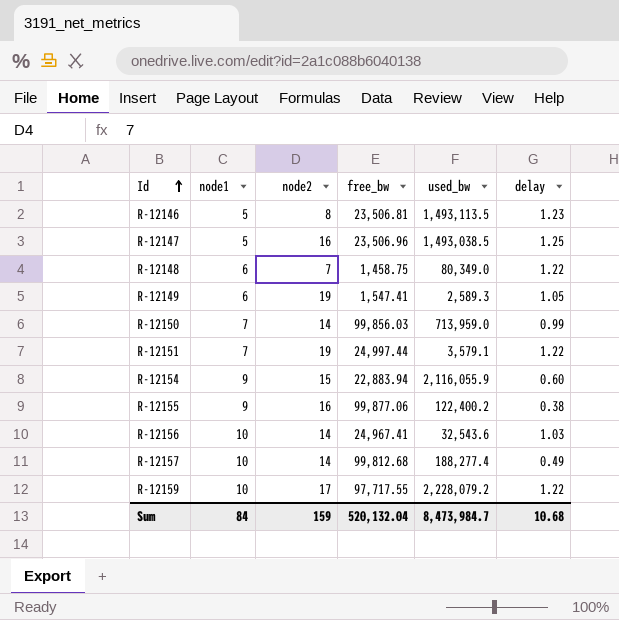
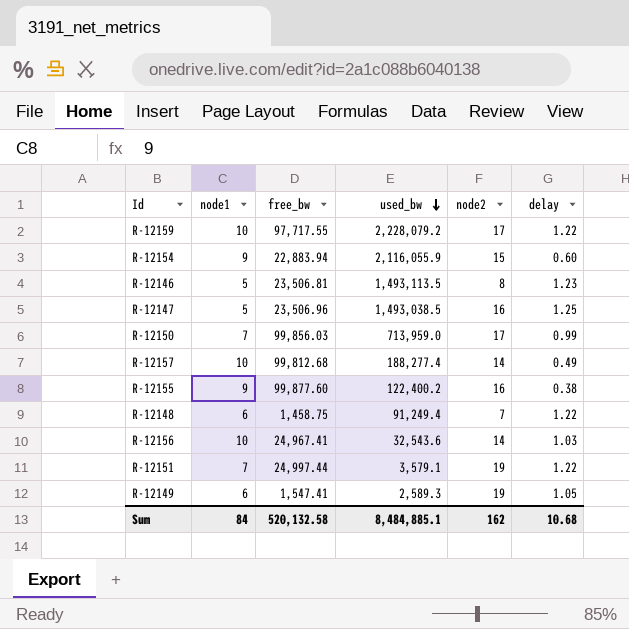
row order: Id ascending -> used_bw descending
column node2 | position: 3 -> 5
R-12150 | node2: 14 -> 17
R-12155 | free_bw: 99,877.06 -> 99,877.60
R-12148 | used_bw: 80,349.0 -> 91,249.4
Sum | free_bw: 520,132.04 -> 520,132.58
Sum | used_bw: 8,473,984.7 -> 8,484,885.1
Sum | node2: 159 -> 162

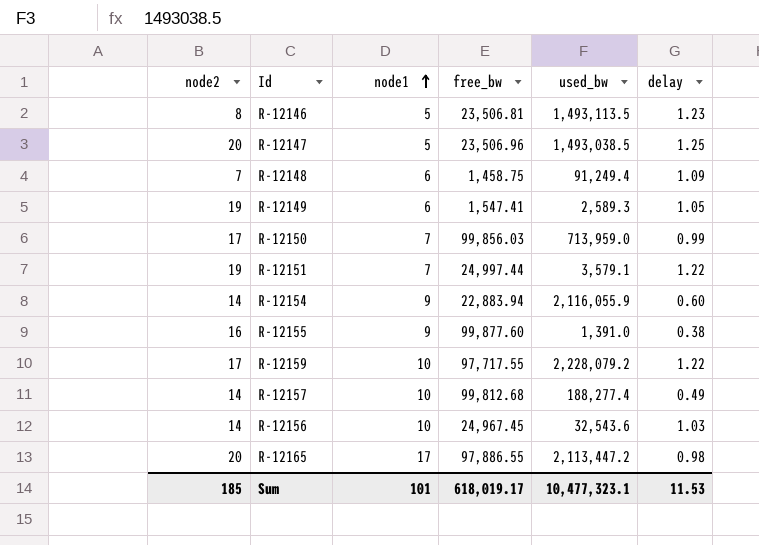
row order: used_bw descending -> node1 ascending
column node2 | position: 5 -> 1
R-12147 | node2: 16 -> 20
R-12148 | delay: 1.22 -> 1.09
R-12154 | node2: 15 -> 14
R-12155 | used_bw: 122,400.2 -> 1,391.0
R-12156 | free_bw: 24,967.41 -> 24,967.45
row R-12165: none -> 20 | 17 | 97,886.55 | 2,113,447.2 | 0.98
Sum | node2: 162 -> 185
Sum | node1: 84 -> 101
Sum | free_bw: 520,132.58 -> 618,019.17
Sum | used_bw: 8,484,885.1 -> 10,477,323.1
Sum | delay: 10.68 -> 11.53

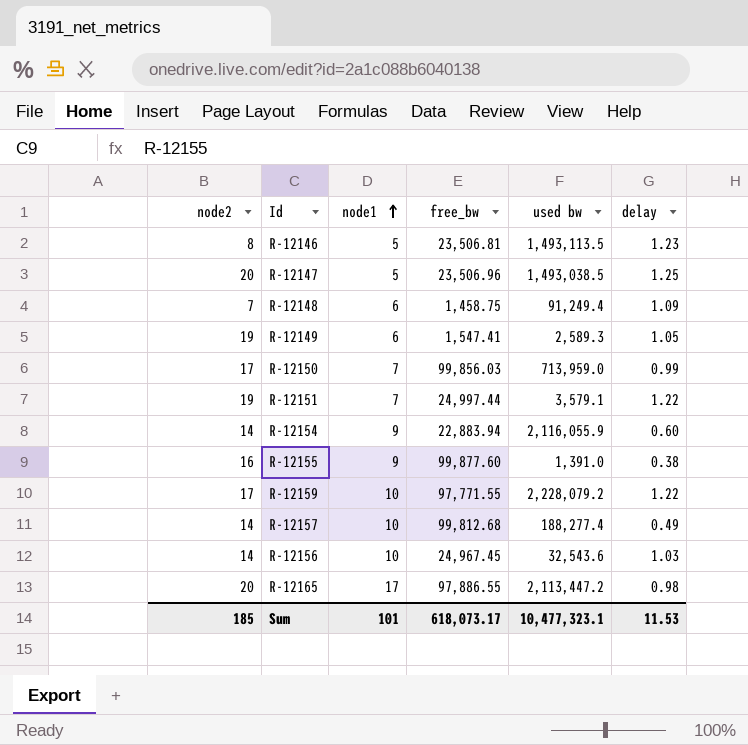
column name: used_bw -> used bw
R-12159 | free_bw: 97,717.55 -> 97,771.55
Sum | free_bw: 618,019.17 -> 618,073.17

